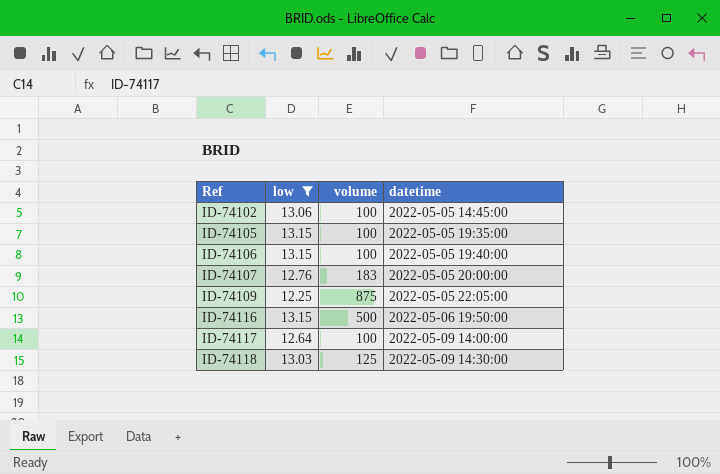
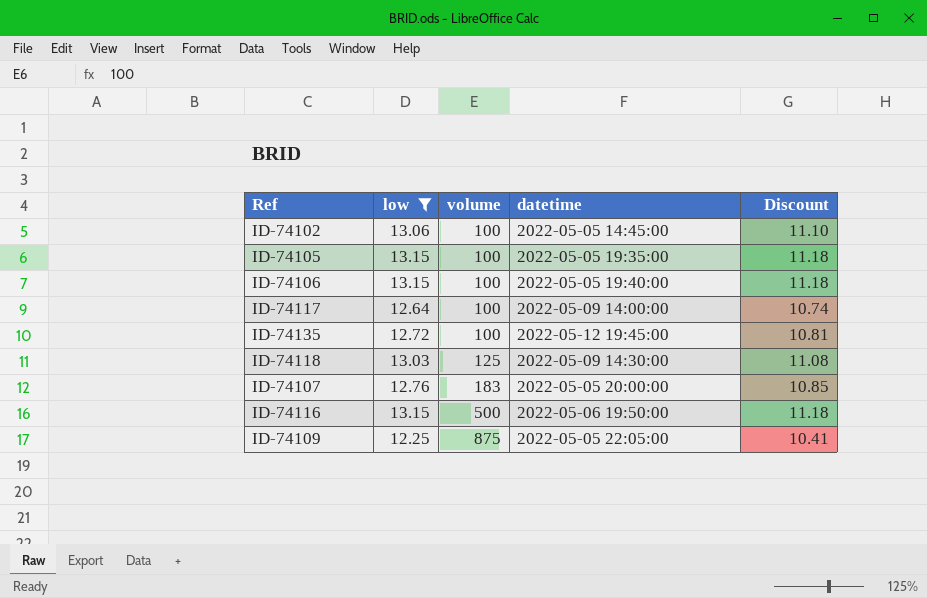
row order: Ref ascending -> volume ascending
column Discount | formula: none -> [low] * 0.85
row ID-74135: none -> 12.72 | 100 | 2022-05-12 19:45:00 | 10.81

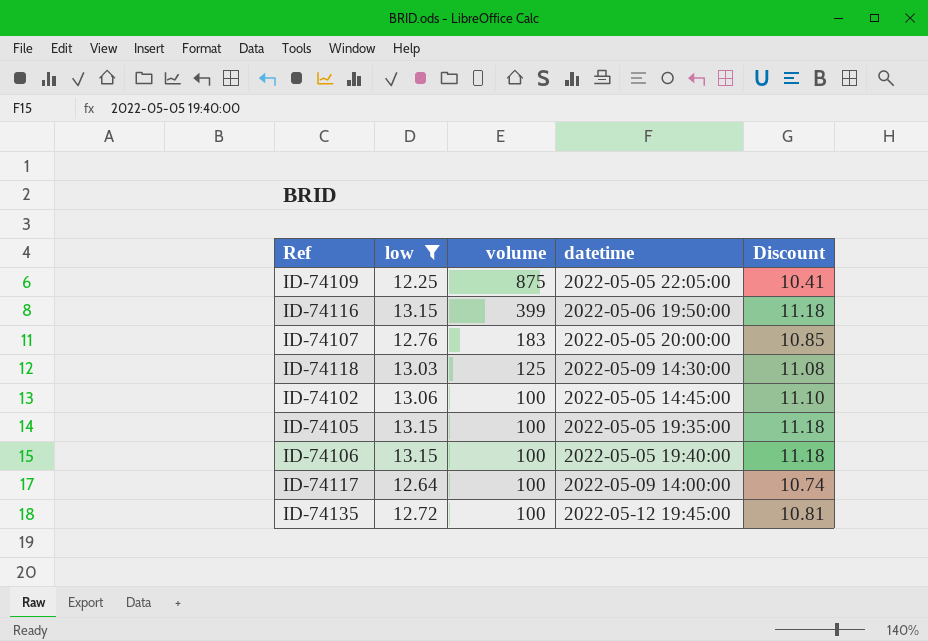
row order: volume ascending -> volume descending
ID-74116 | volume: 500 -> 399

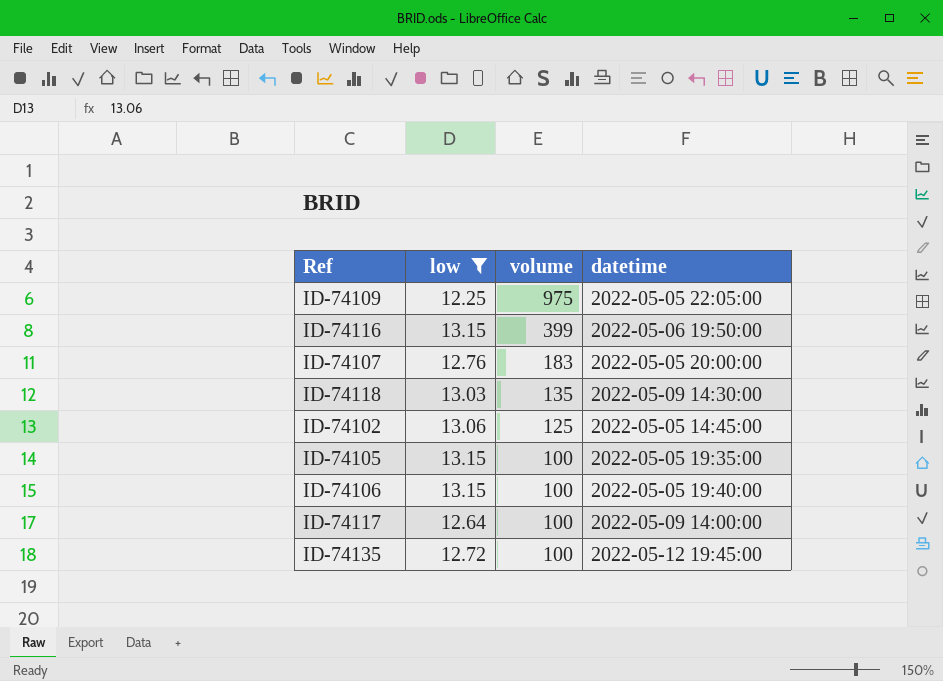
column Discount | formula: [low] * 0.85 -> none
ID-74109 | volume: 875 -> 975
ID-74118 | volume: 125 -> 135
ID-74102 | volume: 100 -> 125

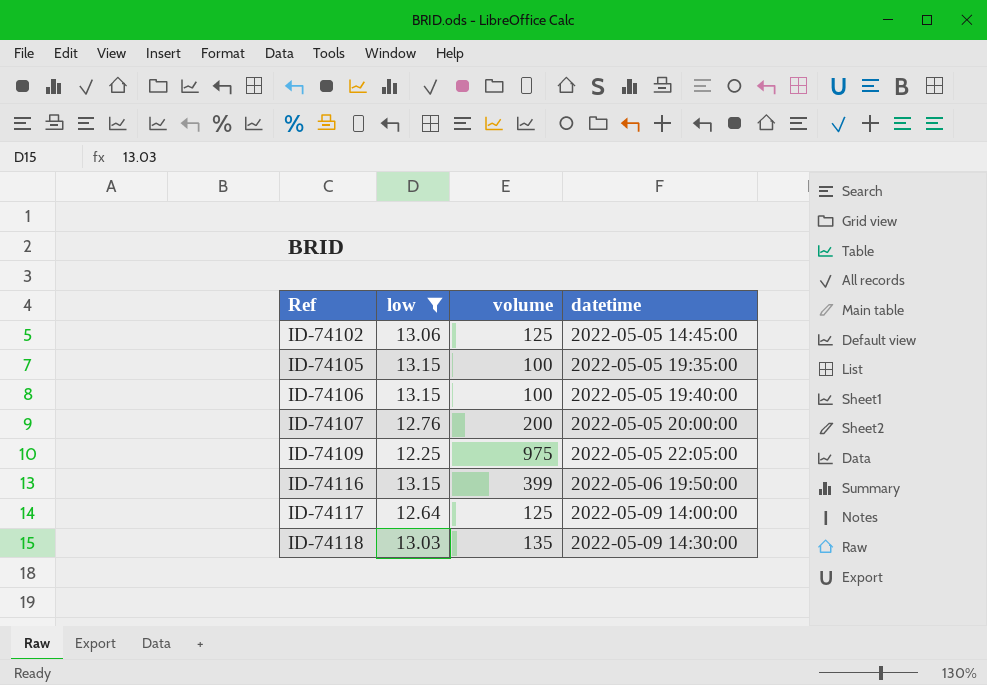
row order: volume descending -> Ref ascending
row ID-74135: 12.72 | 100 | 2022-05-12 19:45:00 -> none
ID-74107 | volume: 183 -> 200
ID-74117 | volume: 100 -> 125

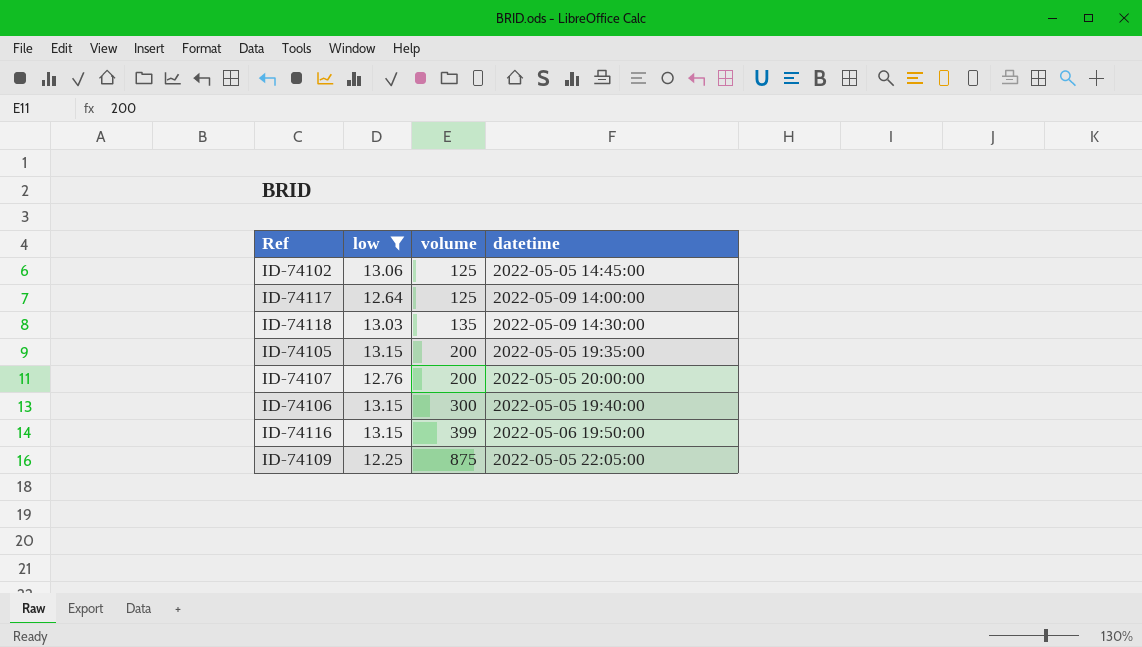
row order: Ref ascending -> volume ascending
ID-74105 | volume: 100 -> 200
ID-74106 | volume: 100 -> 300
ID-74109 | volume: 975 -> 875

